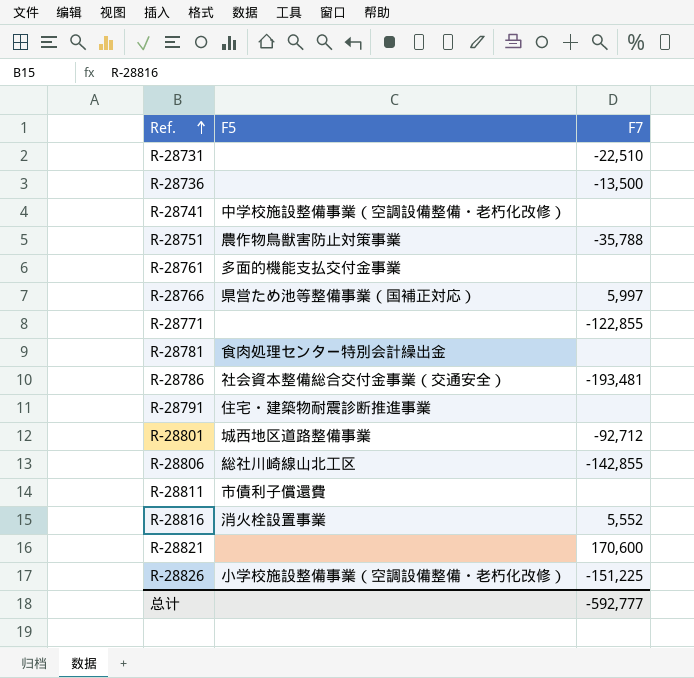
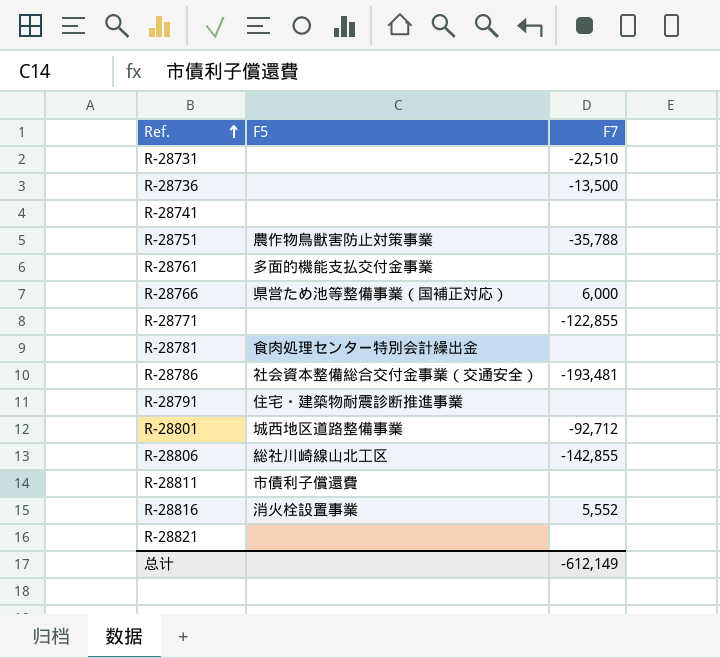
row R-28826: 小学校施設整備事業（空調設備整備・老朽化改修） | -151,225 -> none
R-28741 | F5: 中学校施設整備事業（空調設備整備・老朽化改修） -> none
R-28766 | F7: 5,997 -> 6,000
R-28821 | F7: 170,600 -> none
总计 | F7: -592,777 -> -612,149

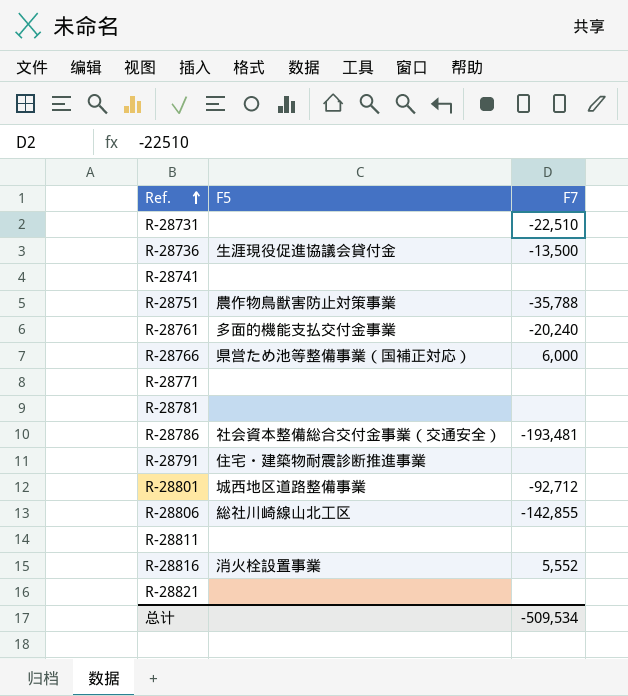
R-28736 | F5: none -> 生涯現役促進協議会貸付金
R-28761 | F7: none -> -20,240
R-28771 | F7: -122,855 -> none
R-28781 | F5: 食肉処理センター特別会計繰出金 -> none
R-28811 | F5: 市債利子償還費 -> none
总计 | F7: -612,149 -> -509,534

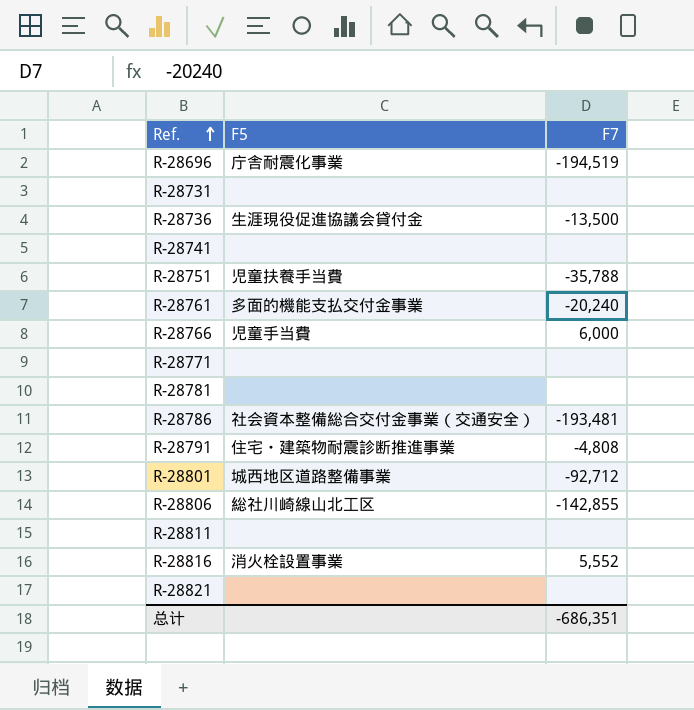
row R-28696: none -> 庁舎耐震化事業 | -194,519
R-28731 | F7: -22,510 -> none
R-28751 | F5: 農作物鳥獣害防止対策事業 -> 児童扶養手当費
R-28766 | F5: 県営ため池等整備事業（国補正対応） -> 児童手当費
R-28791 | F7: none -> -4,808
总计 | F7: -509,534 -> -686,351

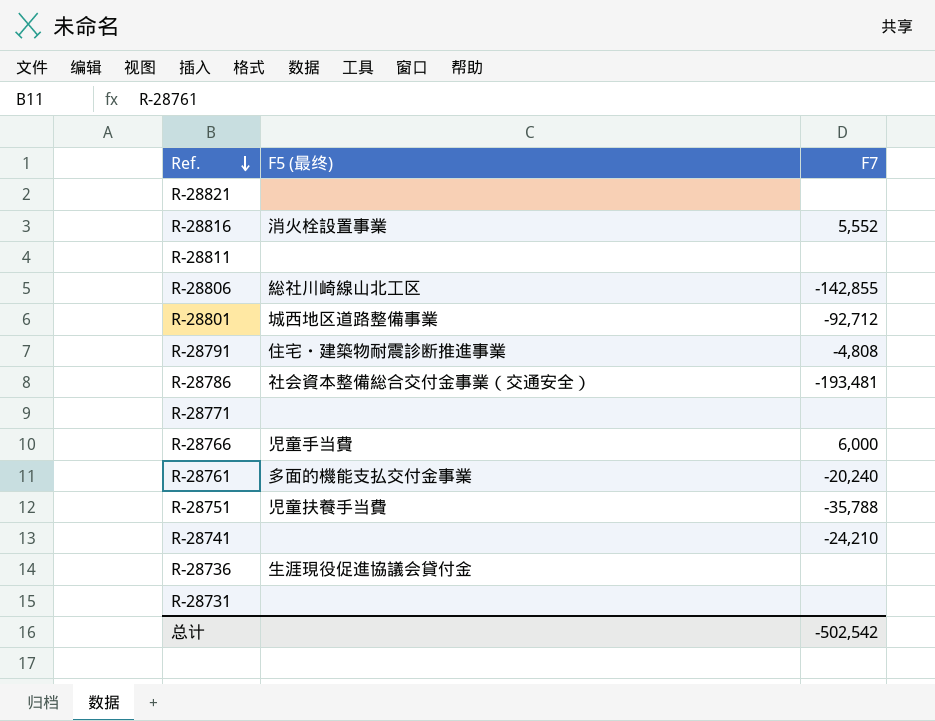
row order: Ref. ascending -> Ref. descending
column name: F5 -> F5 (最终)
row R-28696: 庁舎耐震化事業 | -194,519 -> none
row R-28781: none | none -> none
R-28741 | F7: none -> -24,210
R-28736 | F7: -13,500 -> none
总计 | F7: -686,351 -> -502,542

